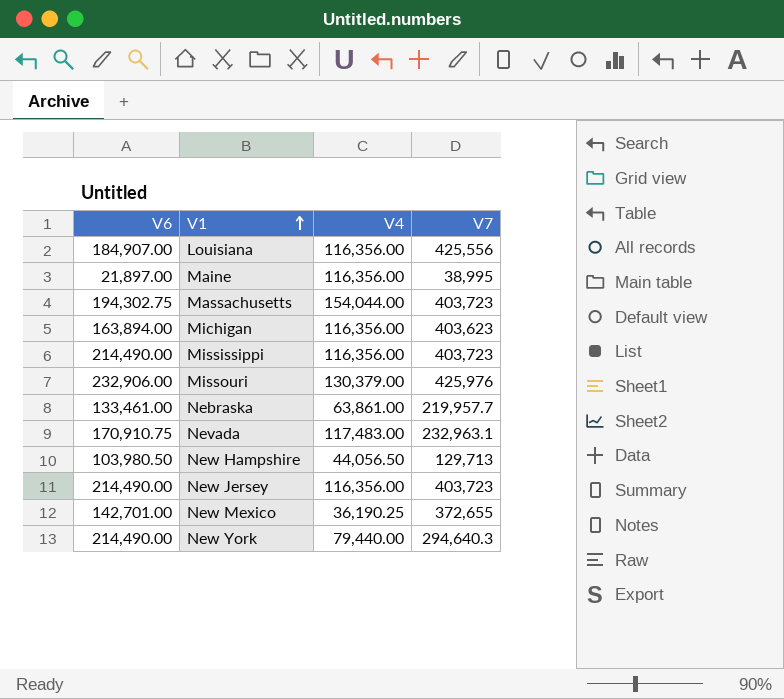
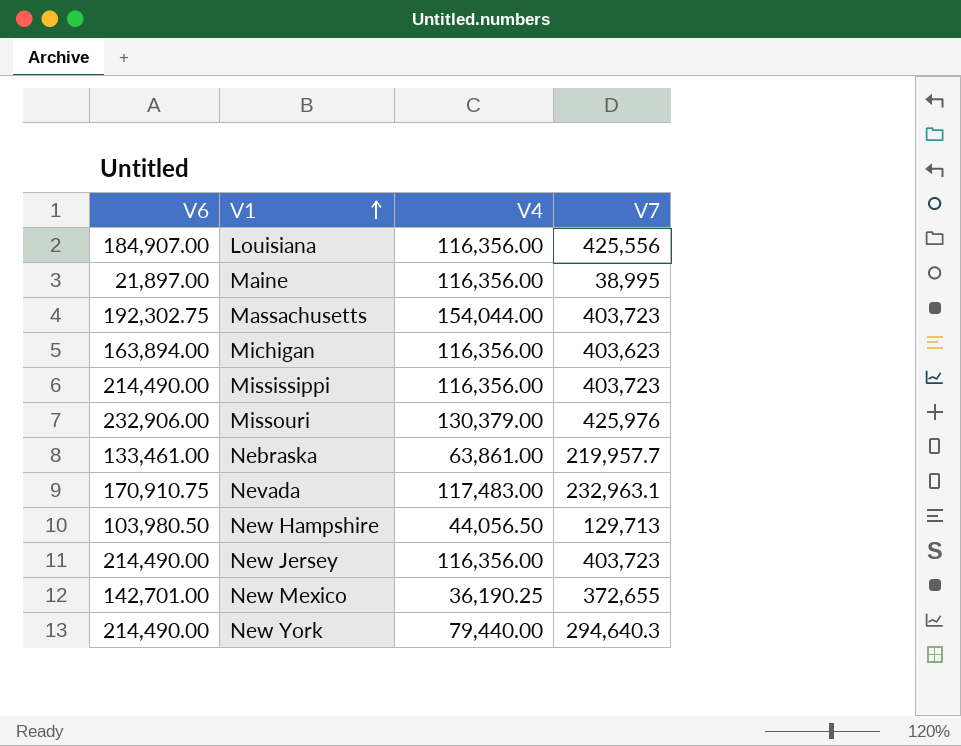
Massachusetts | V6: 194,302.75 -> 192,302.75

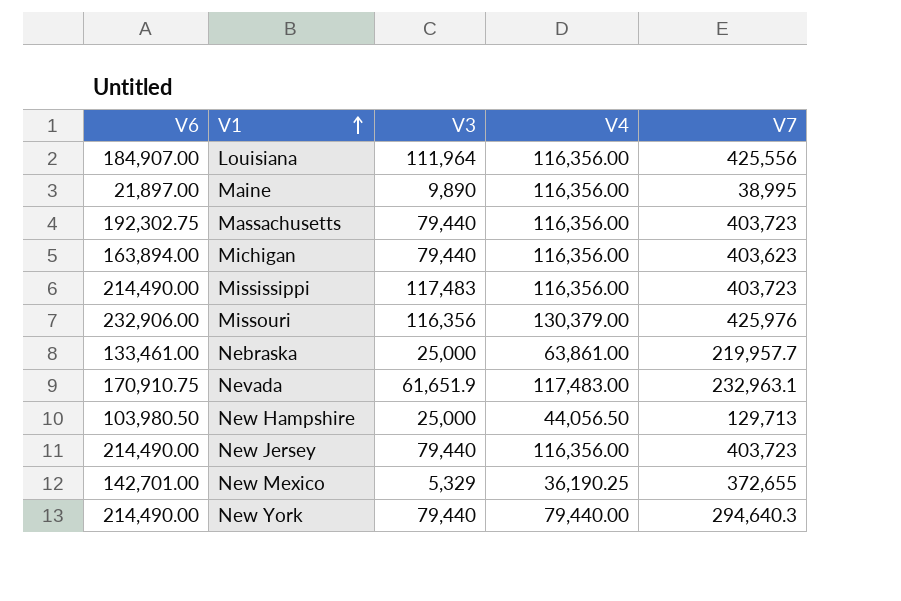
column V3 | position: none -> 3
Massachusetts | V4: 154,044.00 -> 116,356.00

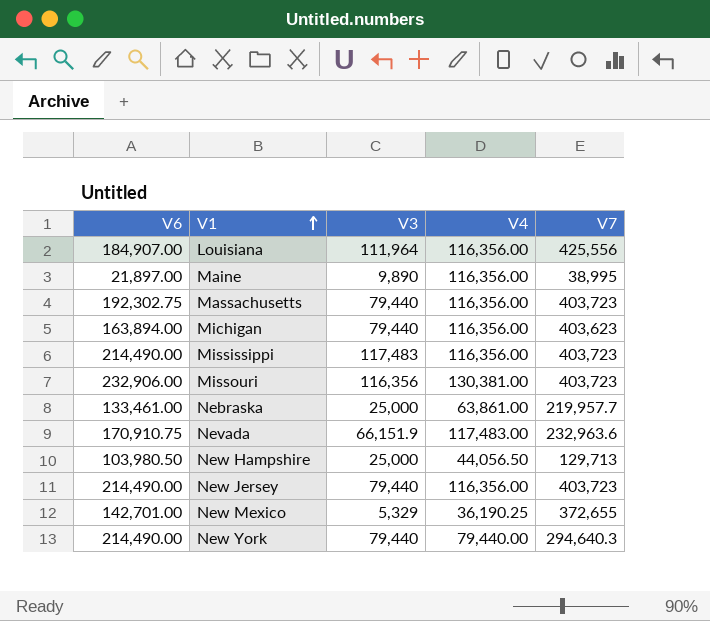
Missouri | V4: 130,379.00 -> 130,381.00
Missouri | V7: 425,976 -> 403,723
Nevada | V3: 61,651.9 -> 66,151.9
Nevada | V7: 232,963.1 -> 232,963.6

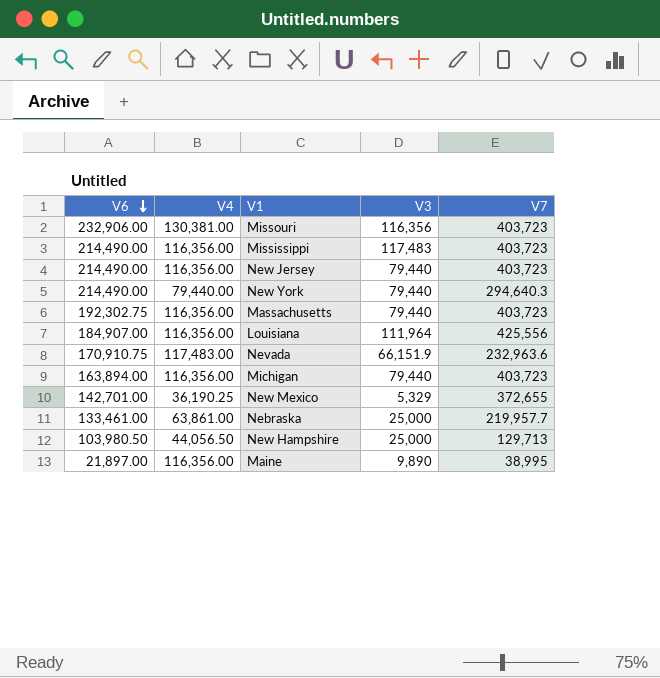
row order: V1 ascending -> V6 descending
column V4 | position: 4 -> 2
Michigan | V7: 403,623 -> 403,723

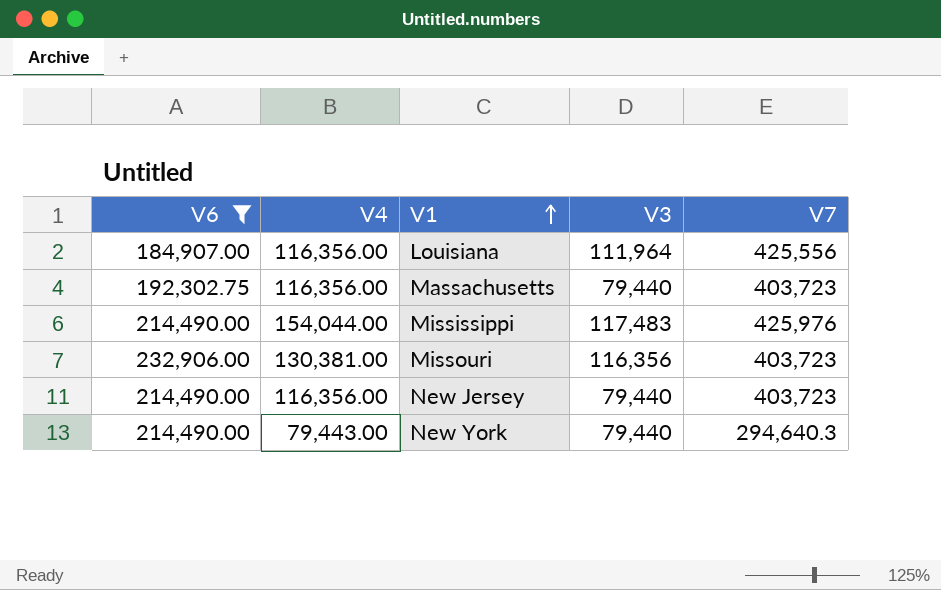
filter: none -> V6 >= 184,907.00
row order: V6 descending -> V1 ascending
Mississippi | V4: 116,356.00 -> 154,044.00
Mississippi | V7: 403,723 -> 425,976
New York | V4: 79,440.00 -> 79,443.00

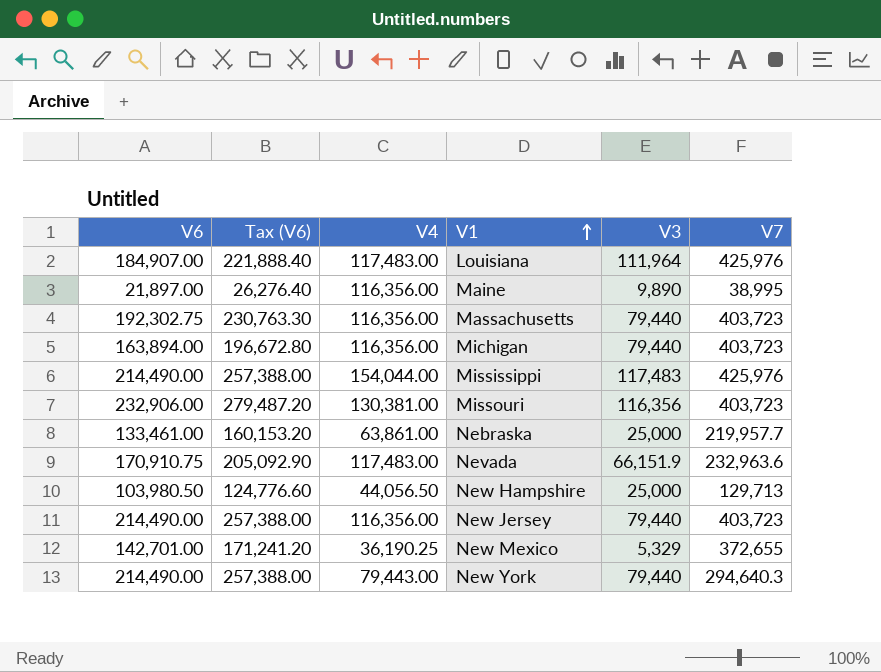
filter: V6 >= 184,907.00 -> none
column Tax (V6) | formula: none -> [V6] * 1.2
Louisiana | V4: 116,356.00 -> 117,483.00
Louisiana | V7: 425,556 -> 425,976

